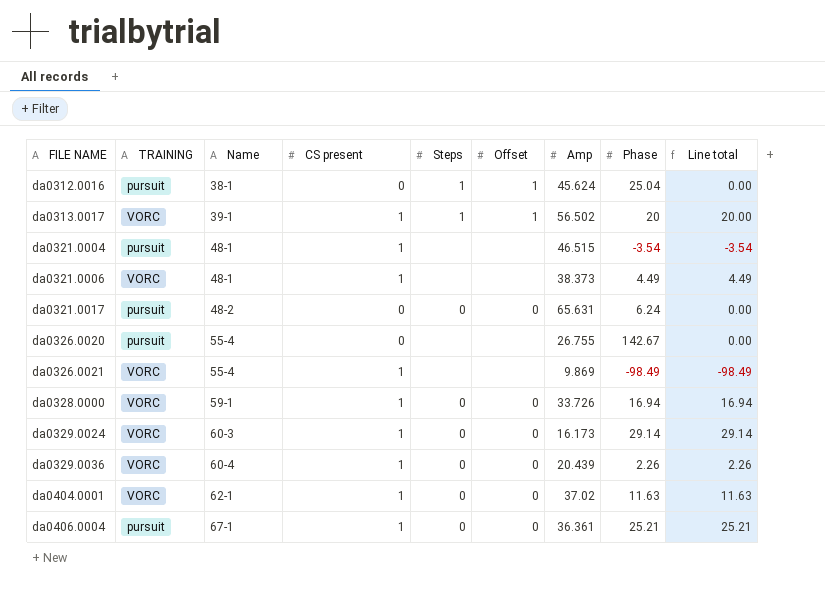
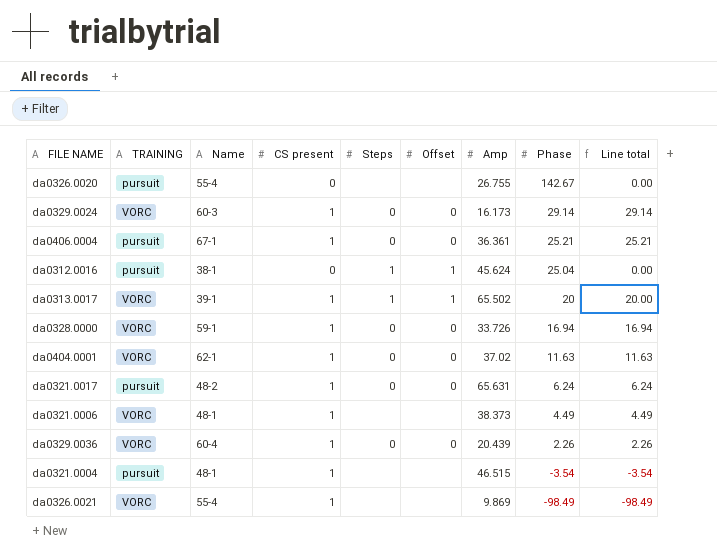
row order: FILE NAME ascending -> Phase descending
da0313.0017 | Amp: 56.502 -> 65.502
da0321.0017 | CS present: 0 -> 1
da0321.0017 | Line total: 0.00 -> 6.24

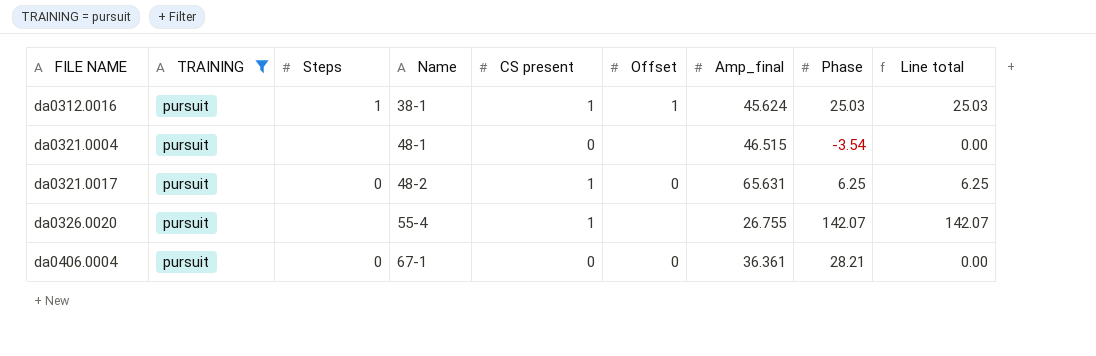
filter: none -> TRAINING = pursuit
row order: Phase descending -> FILE NAME ascending
column Steps | position: 5 -> 3
column name: Amp -> Amp_final
da0312.0016 | CS present: 0 -> 1
da0312.0016 | Phase: 25.04 -> 25.03
da0312.0016 | Line total: 0.00 -> 25.03
da0321.0004 | CS present: 1 -> 0
da0321.0004 | Line total: -3.54 -> 0.00
da0321.0017 | Phase: 6.24 -> 6.25
da0321.0017 | Line total: 6.24 -> 6.25
da0326.0020 | CS present: 0 -> 1
da0326.0020 | Phase: 142.67 -> 142.07
da0326.0020 | Line total: 0.00 -> 142.07
da0406.0004 | CS present: 1 -> 0
da0406.0004 | Phase: 25.21 -> 28.21
da0406.0004 | Line total: 25.21 -> 0.00

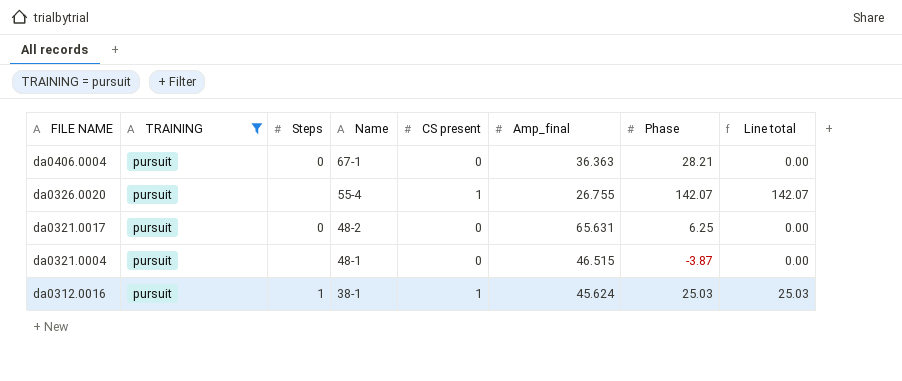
row order: FILE NAME ascending -> FILE NAME descending
column Offset | position: 6 -> none
da0406.0004 | Amp_final: 36.361 -> 36.363
da0321.0017 | CS present: 1 -> 0
da0321.0017 | Line total: 6.25 -> 0.00
da0321.0004 | Phase: -3.54 -> -3.87

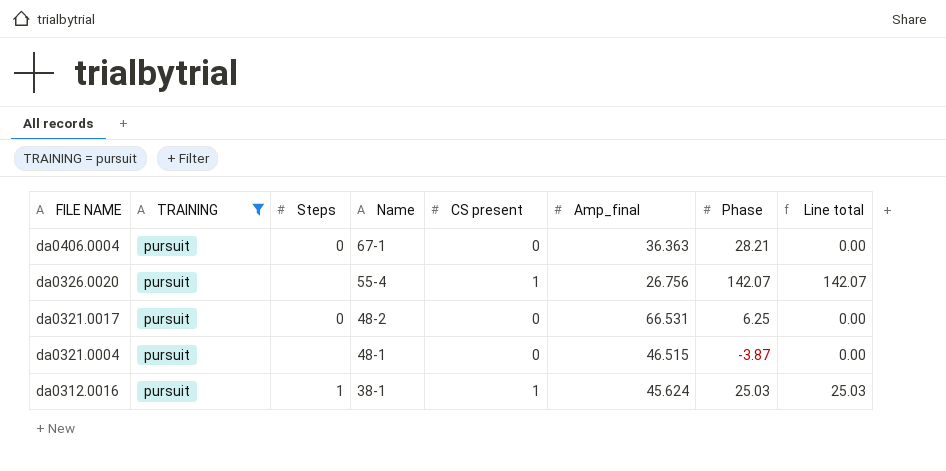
da0326.0020 | Amp_final: 26.755 -> 26.756
da0321.0017 | Amp_final: 65.631 -> 66.531

